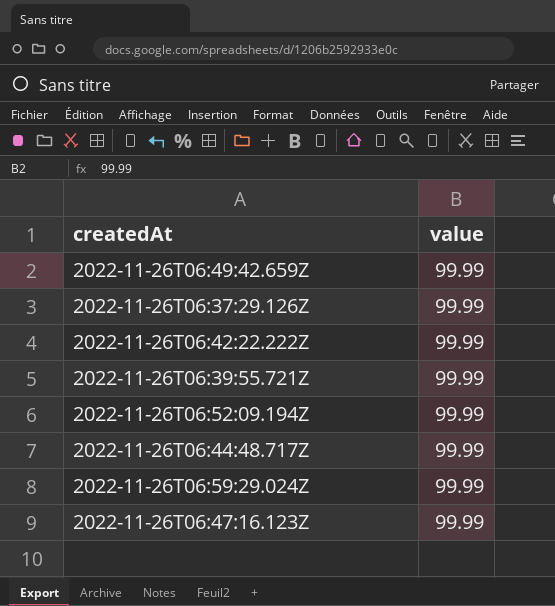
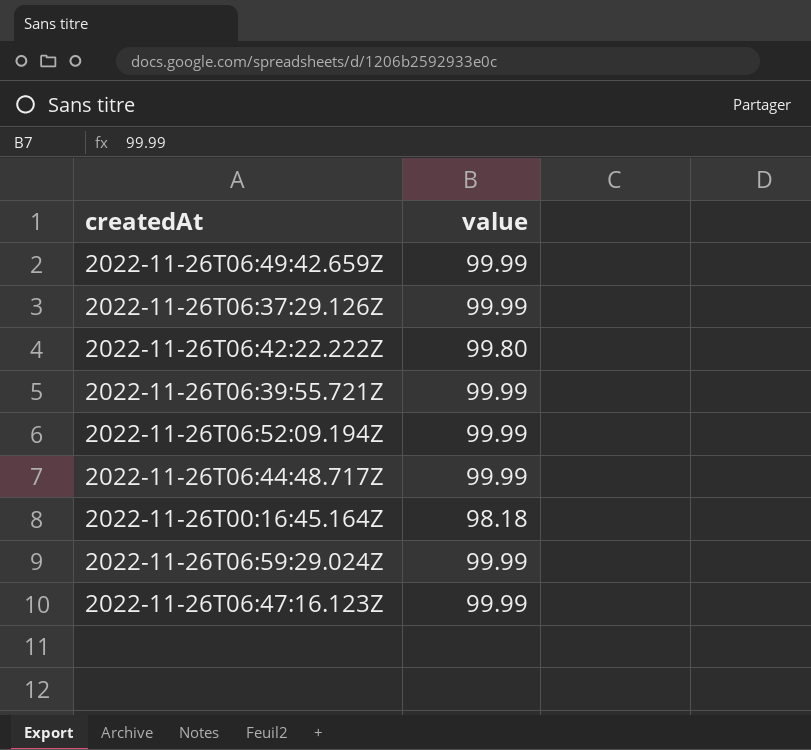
2022-11-26T06:42:22.222Z | value: 99.99 -> 99.80
row 2022-11-26T00:16:45.164Z: none -> 98.18

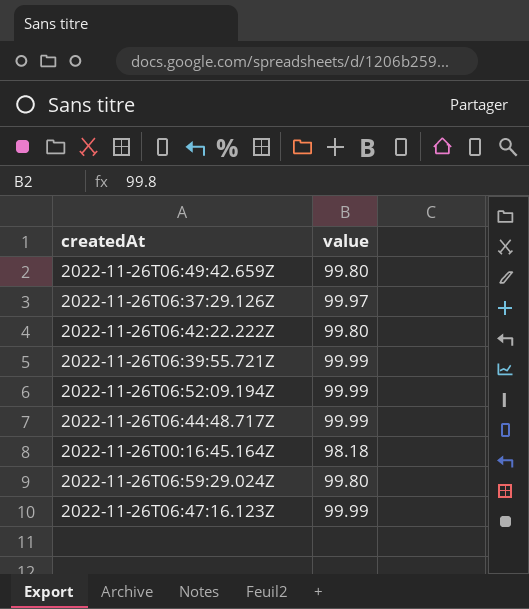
2022-11-26T06:49:42.659Z | value: 99.99 -> 99.80
2022-11-26T06:37:29.126Z | value: 99.99 -> 99.97
2022-11-26T06:59:29.024Z | value: 99.99 -> 99.80

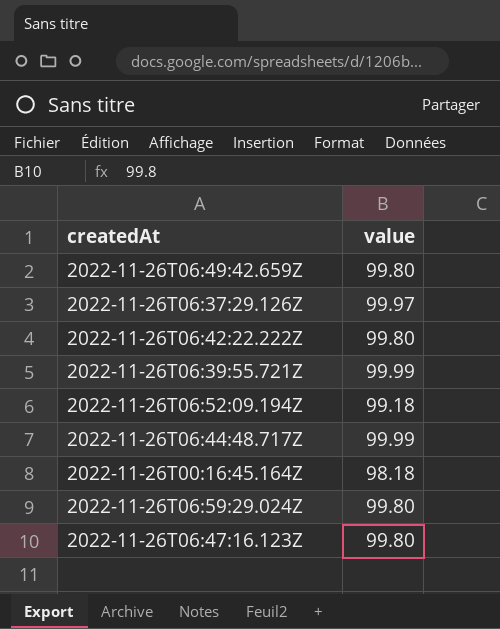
2022-11-26T06:52:09.194Z | value: 99.99 -> 99.18
2022-11-26T06:47:16.123Z | value: 99.99 -> 99.80

